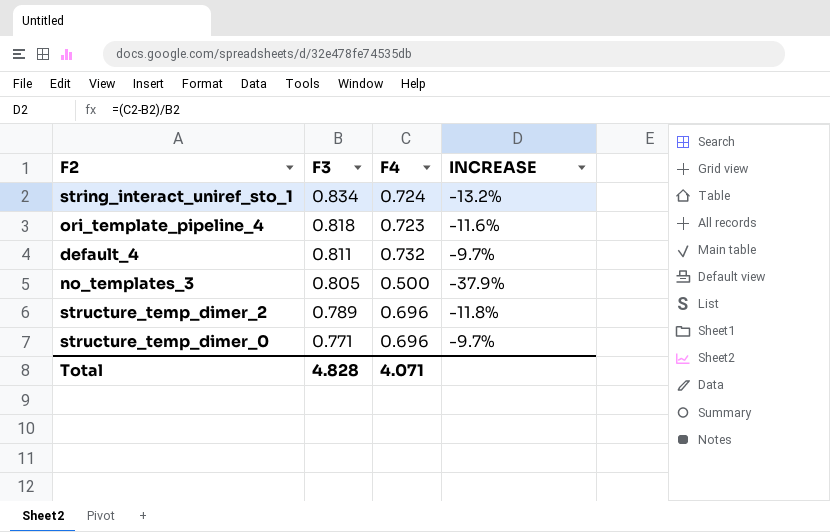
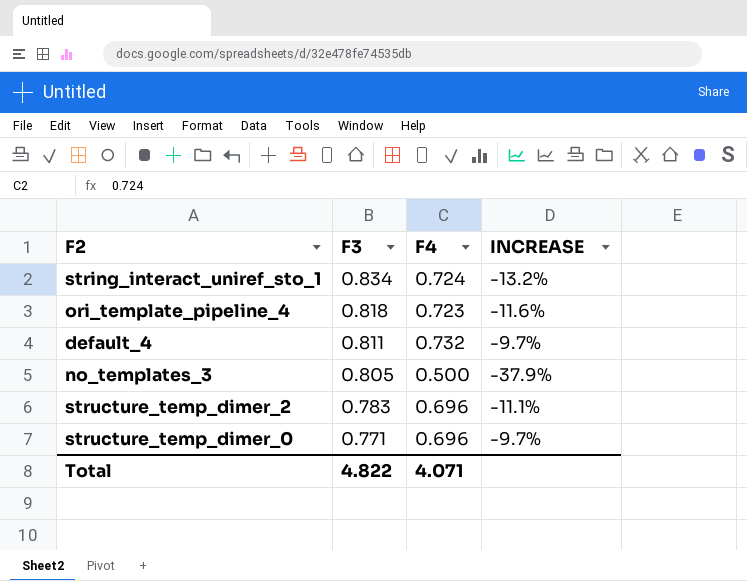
structure_temp_dimer_2 | F3: 0.789 -> 0.783
structure_temp_dimer_2 | INCREASE: -11.8% -> -11.1%
Total | F3: 4.828 -> 4.822

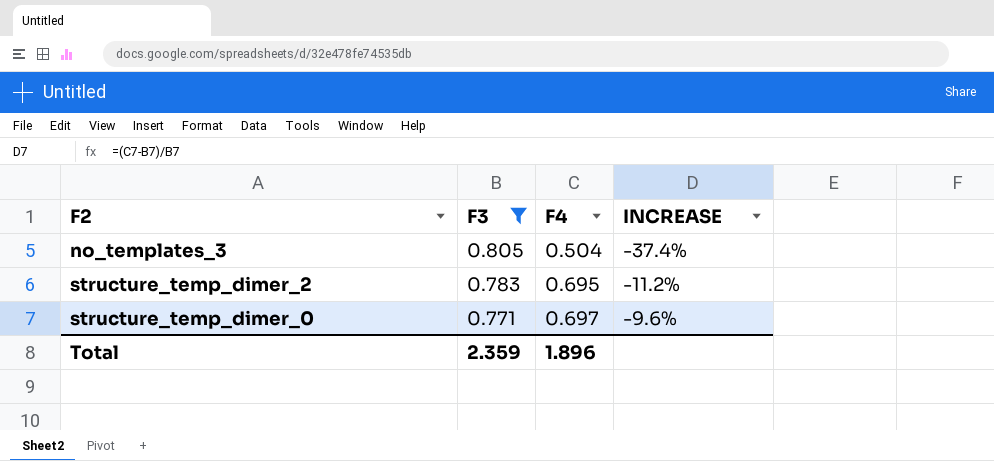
filter: none -> F3 <= 0.805
no_templates_3 | F4: 0.500 -> 0.504
no_templates_3 | INCREASE: -37.9% -> -37.4%
structure_temp_dimer_2 | F4: 0.696 -> 0.695
structure_temp_dimer_2 | INCREASE: -11.1% -> -11.2%
structure_temp_dimer_0 | F4: 0.696 -> 0.697
structure_temp_dimer_0 | INCREASE: -9.7% -> -9.6%
Total | F3: 4.822 -> 2.359
Total | F4: 4.071 -> 1.896

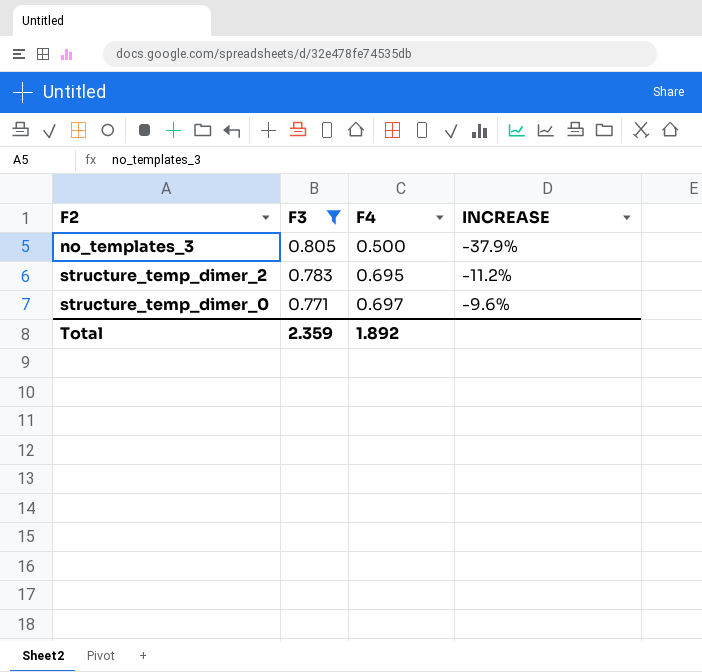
no_templates_3 | F4: 0.504 -> 0.500
no_templates_3 | INCREASE: -37.4% -> -37.9%
Total | F4: 1.896 -> 1.892

